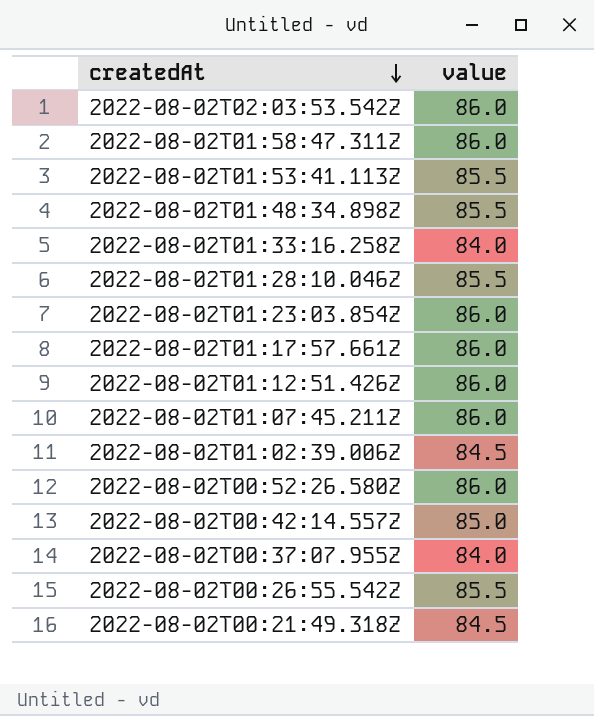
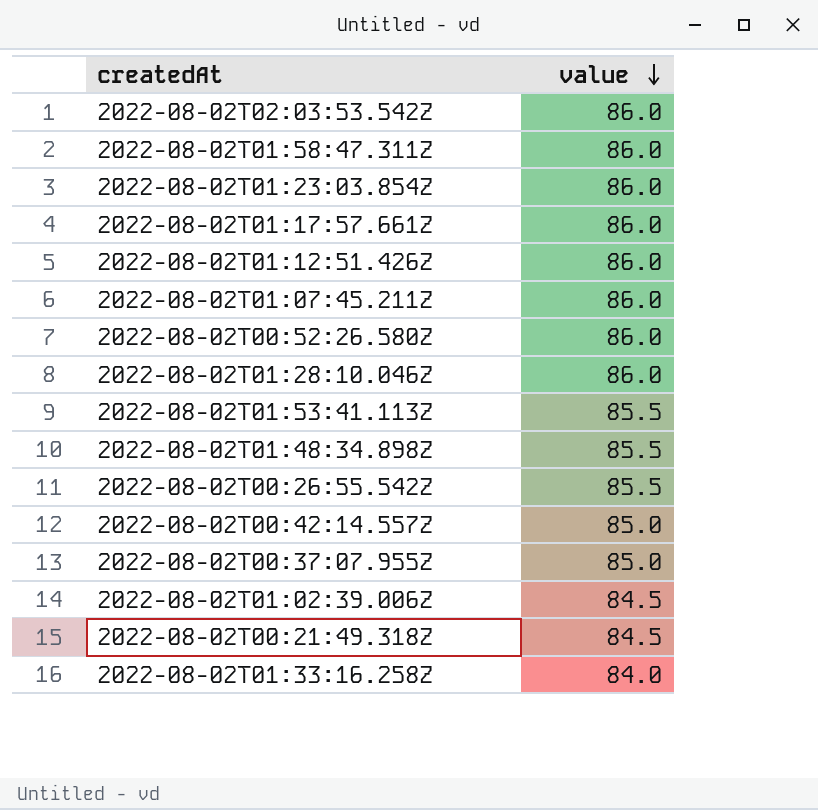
row order: createdAt descending -> value descending
2022-08-02T01:28:10.046Z | value: 85.5 -> 86.0
2022-08-02T00:37:07.955Z | value: 84.0 -> 85.0

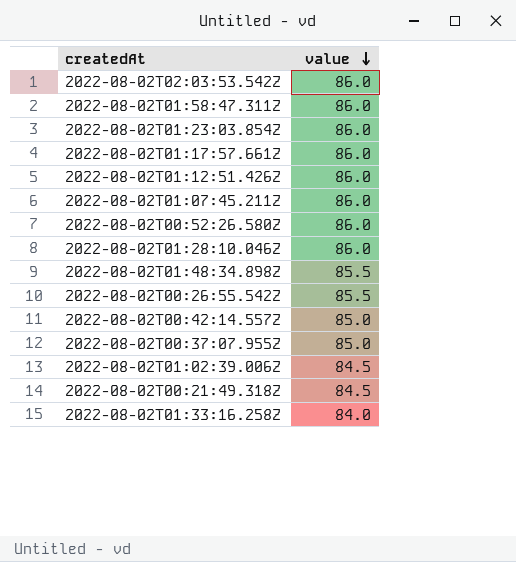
row 2022-08-02T01:53:41.113Z: 85.5 -> none

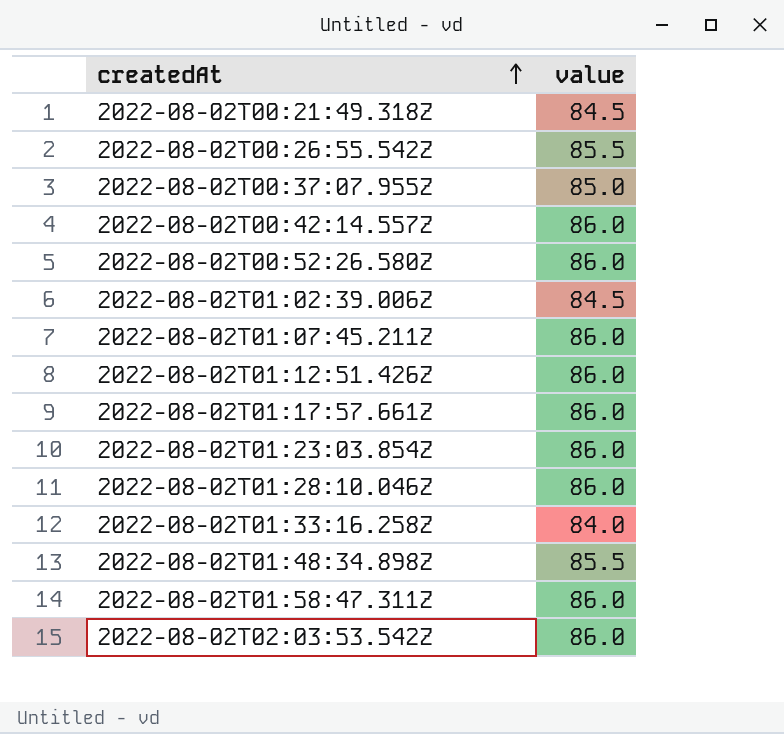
row order: value descending -> createdAt ascending
2022-08-02T00:42:14.557Z | value: 85.0 -> 86.0

